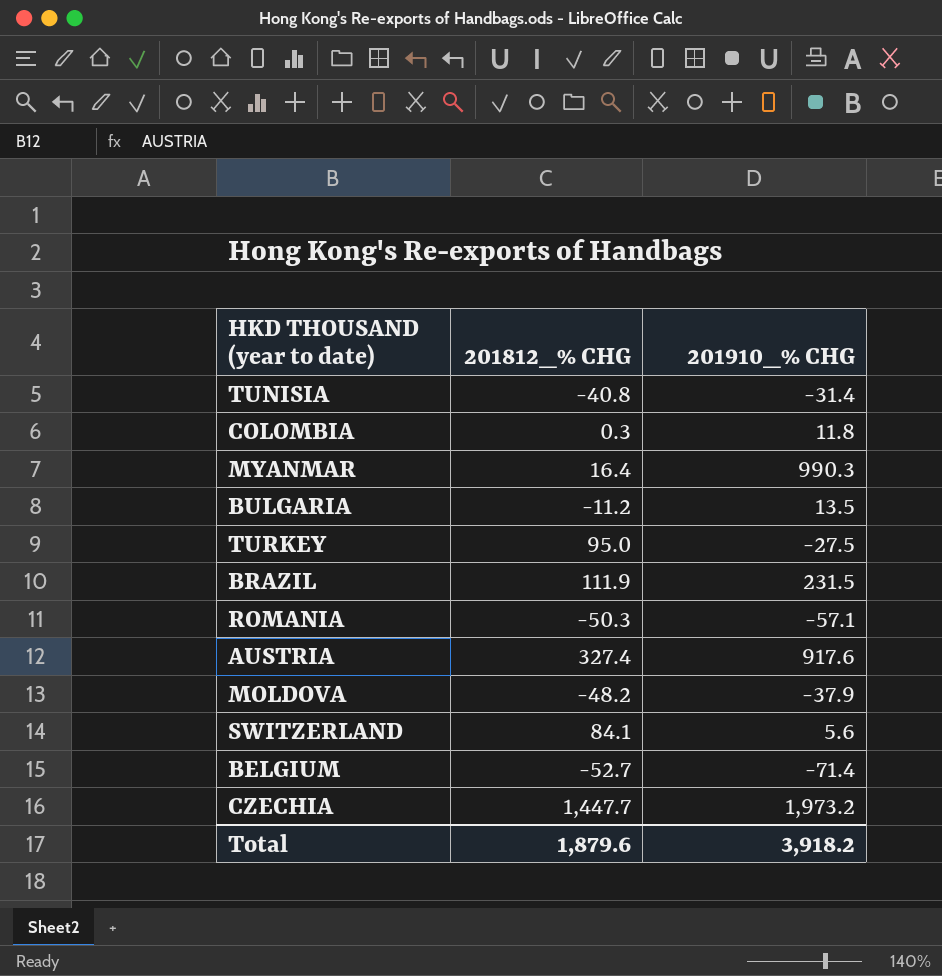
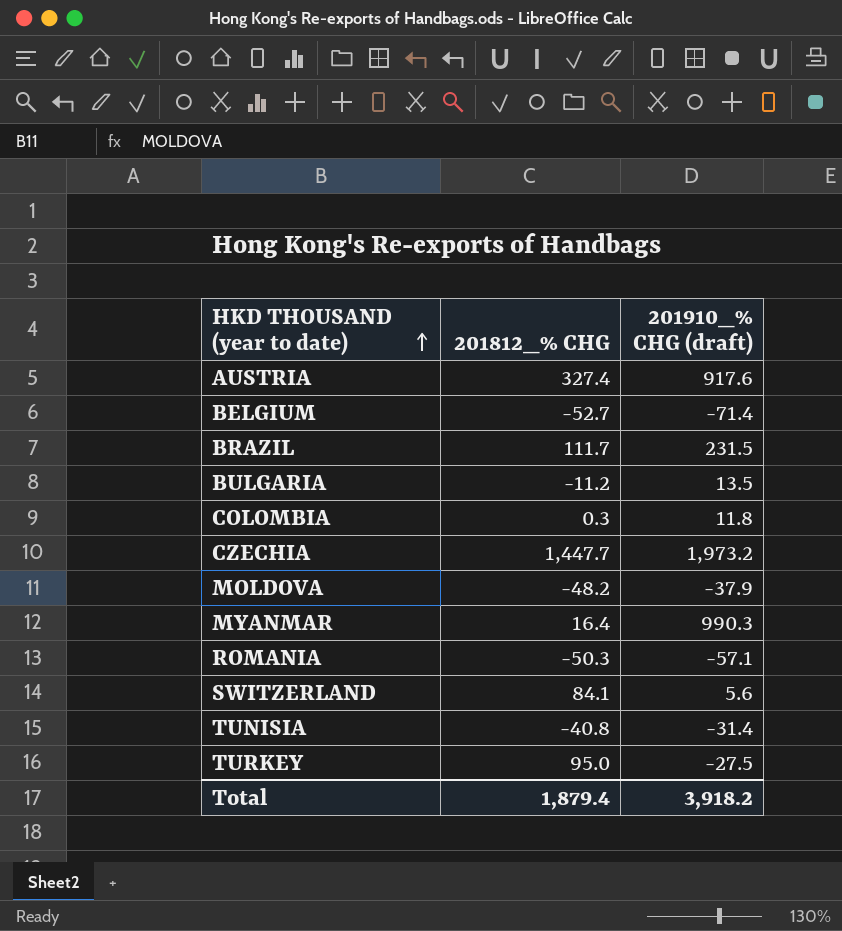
row order: none -> HKD THOUSAND (year to date) ascending
column name: 201910_% CHG -> 201910_% CHG (draft)
BRAZIL | 201812_% CHG: 111.9 -> 111.7
Total | 201812_% CHG: 1,879.6 -> 1,879.4

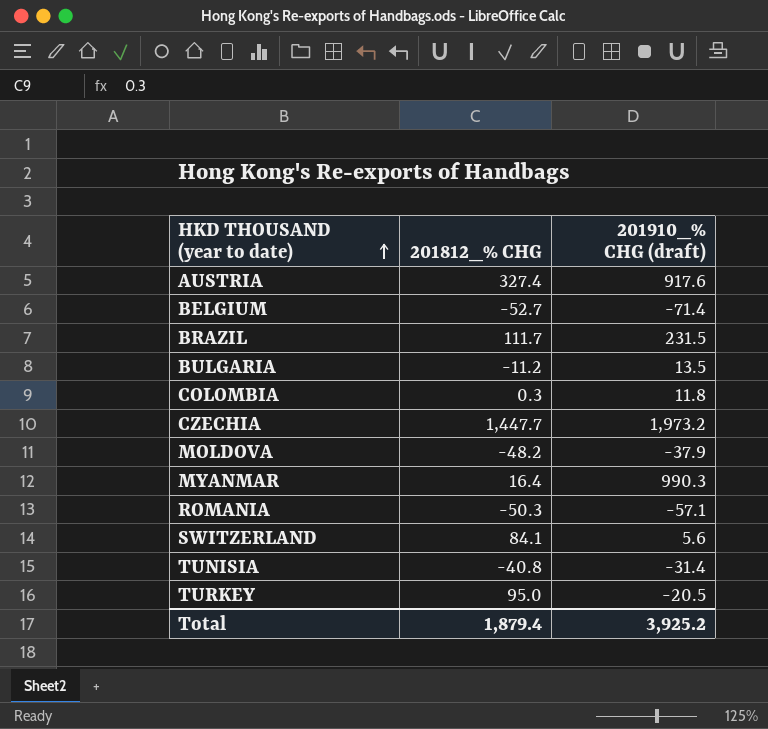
TURKEY | 201910_% CHG (draft): -27.5 -> -20.5
Total | 201910_% CHG (draft): 3,918.2 -> 3,925.2

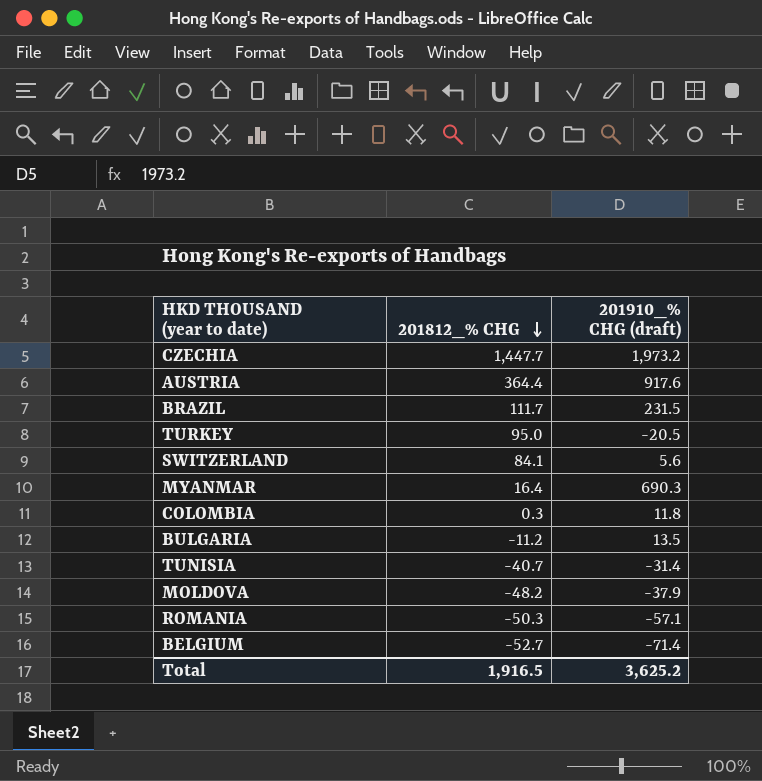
row order: HKD THOUSAND (year to date) ascending -> 201812_% CHG descending
AUSTRIA | 201812_% CHG: 327.4 -> 364.4
MYANMAR | 201910_% CHG (draft): 990.3 -> 690.3
TUNISIA | 201812_% CHG: -40.8 -> -40.7
Total | 201812_% CHG: 1,879.4 -> 1,916.5
Total | 201910_% CHG (draft): 3,925.2 -> 3,625.2

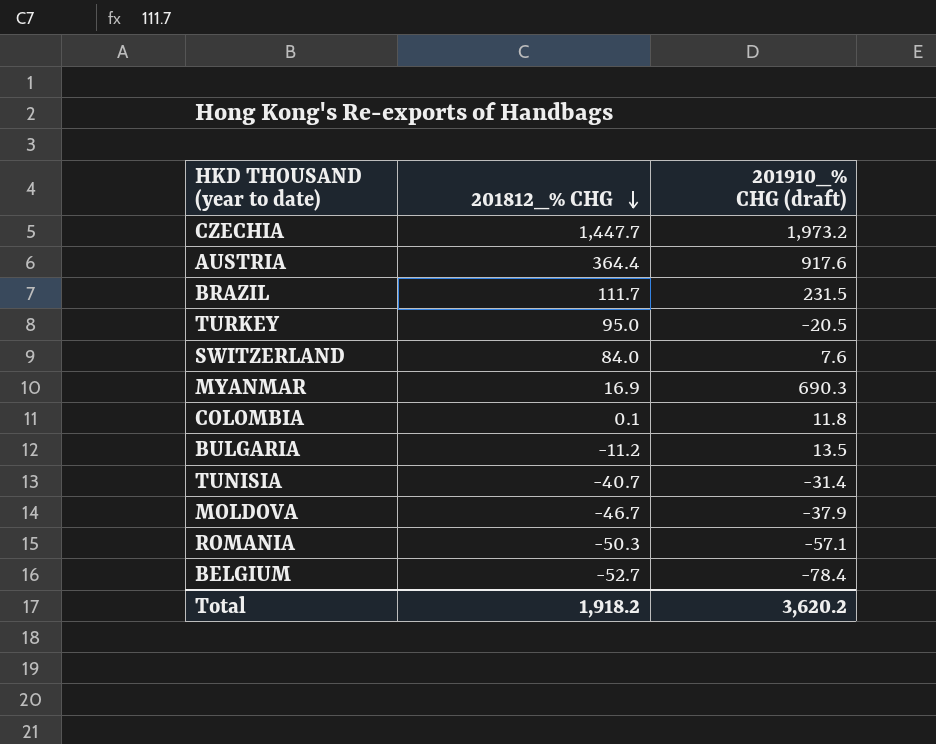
SWITZERLAND | 201812_% CHG: 84.1 -> 84.0
SWITZERLAND | 201910_% CHG (draft): 5.6 -> 7.6
MYANMAR | 201812_% CHG: 16.4 -> 16.9
COLOMBIA | 201812_% CHG: 0.3 -> 0.1
MOLDOVA | 201812_% CHG: -48.2 -> -46.7
BELGIUM | 201910_% CHG (draft): -71.4 -> -78.4
Total | 201812_% CHG: 1,916.5 -> 1,918.2
Total | 201910_% CHG (draft): 3,625.2 -> 3,620.2

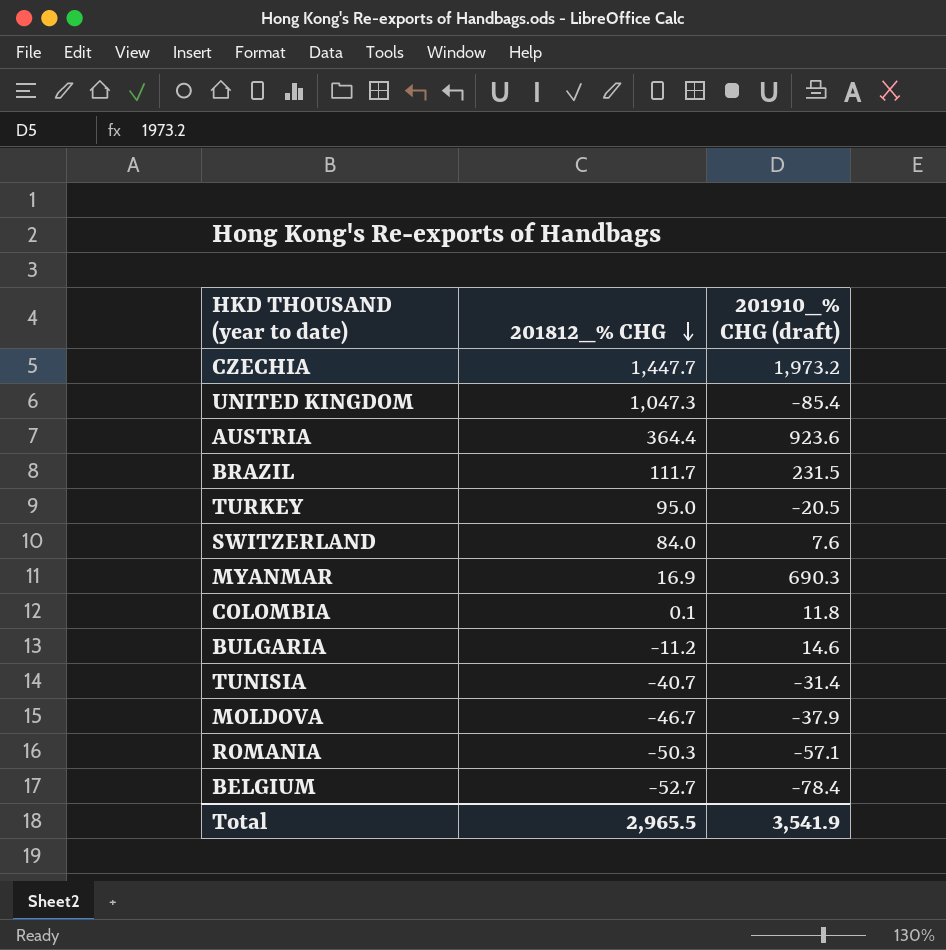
row UNITED KINGDOM: none -> 1,047.3 | -85.4
AUSTRIA | 201910_% CHG (draft): 917.6 -> 923.6
BULGARIA | 201910_% CHG (draft): 13.5 -> 14.6
Total | 201812_% CHG: 1,918.2 -> 2,965.5
Total | 201910_% CHG (draft): 3,620.2 -> 3,541.9

